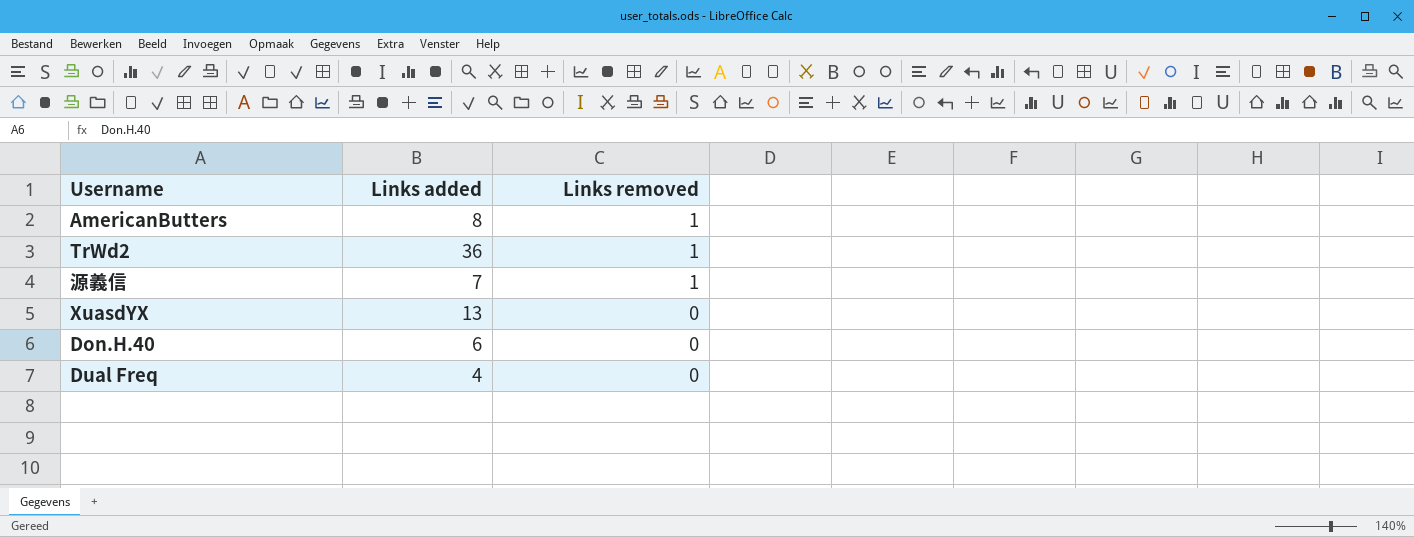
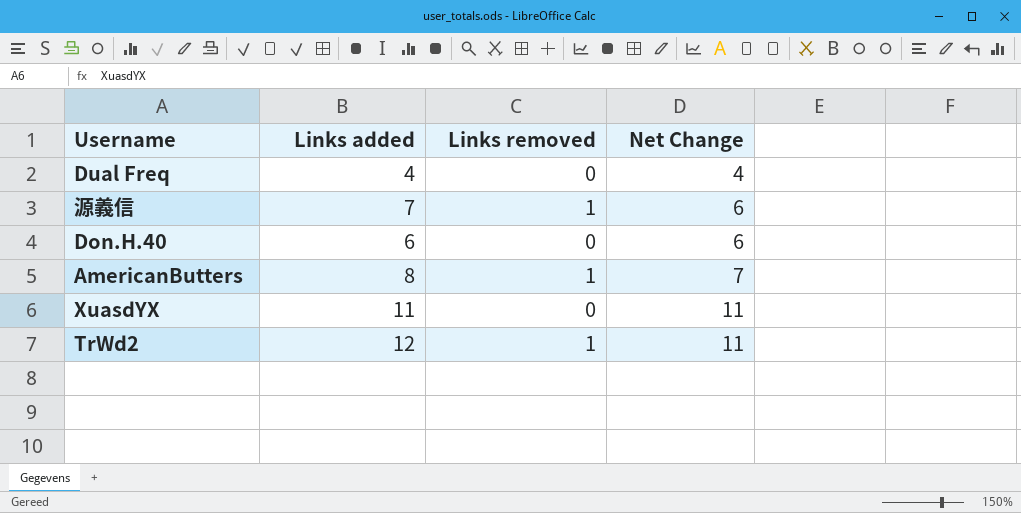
row order: Links removed descending -> Net Change ascending
column Net Change | formula: none -> [Links added] - [Links removed]
XuasdYX | Links added: 13 -> 11
TrWd2 | Links added: 36 -> 12

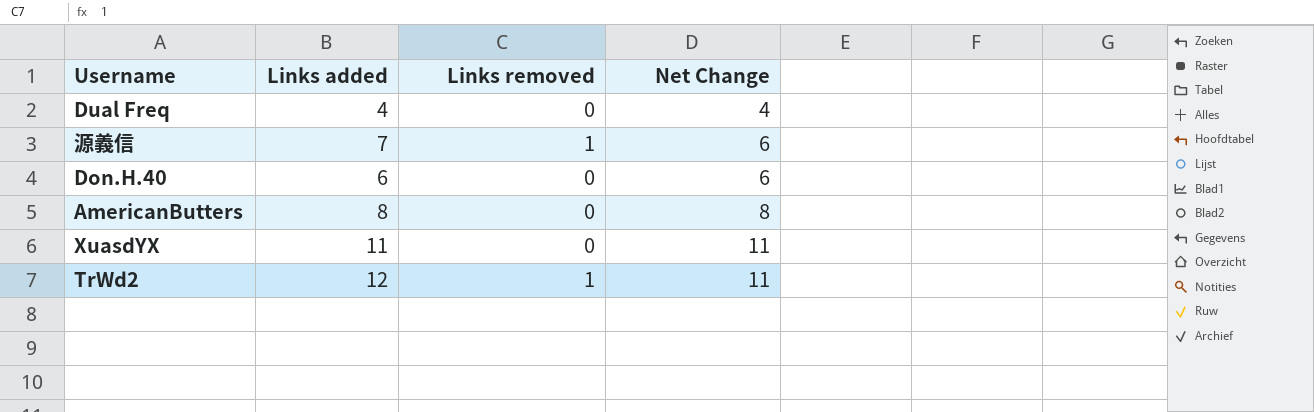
AmericanButters | Links removed: 1 -> 0
AmericanButters | Net Change: 7 -> 8

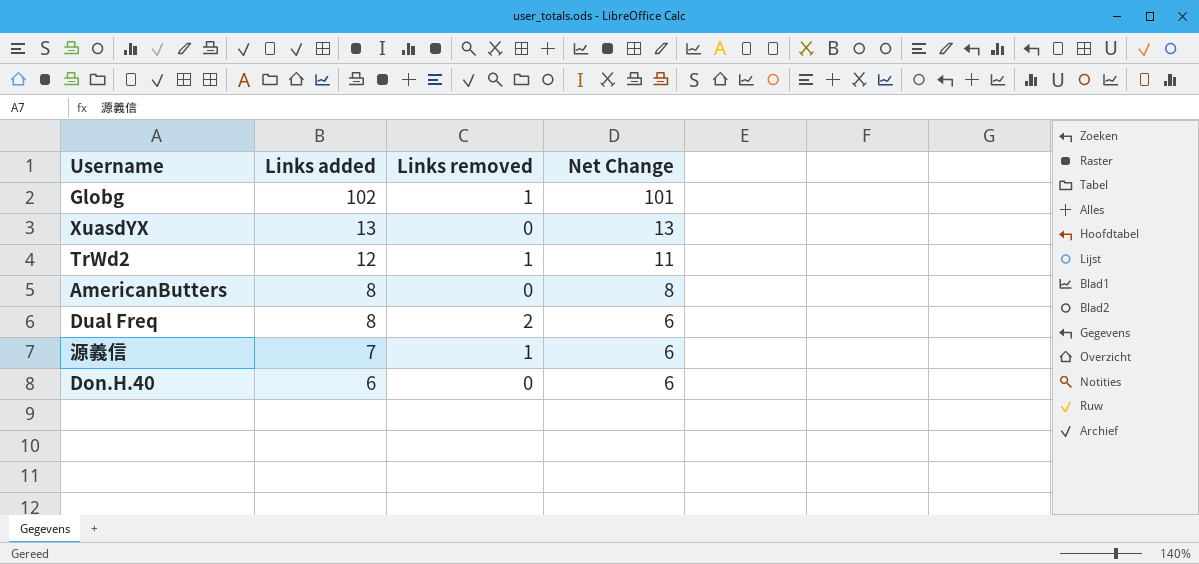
row order: Net Change ascending -> Links added descending
row Globg: none -> 102 | 1 | 101
XuasdYX | Links added: 11 -> 13
XuasdYX | Net Change: 11 -> 13
Dual Freq | Links added: 4 -> 8
Dual Freq | Links removed: 0 -> 2
Dual Freq | Net Change: 4 -> 6

